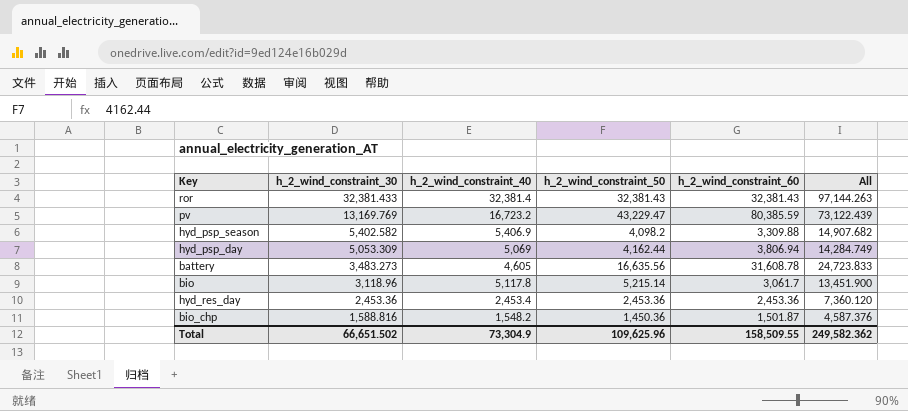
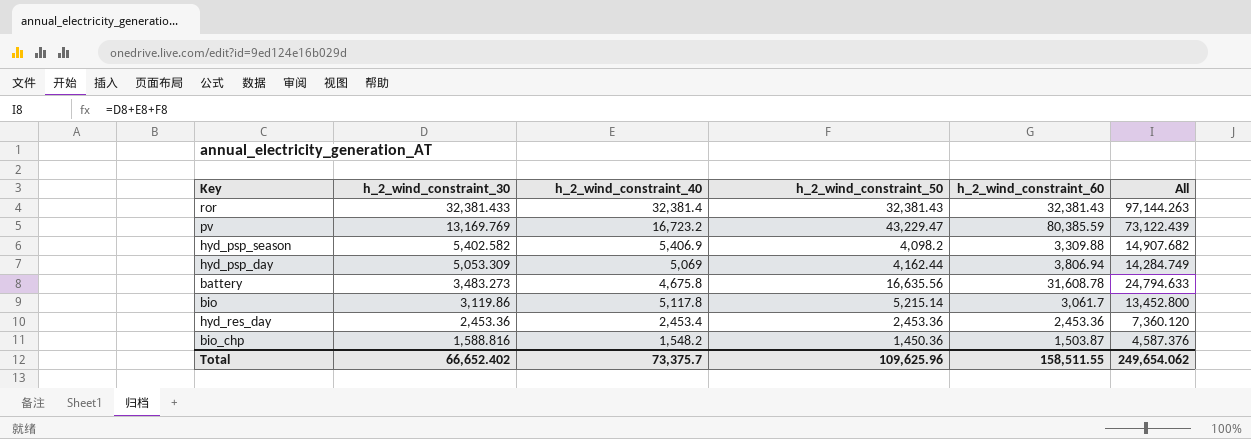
battery | h_2_wind_constraint_40: 4,605 -> 4,675.8
battery | All: 24,723.833 -> 24,794.633
bio | h_2_wind_constraint_30: 3,118.96 -> 3,119.86
bio | All: 13,451.900 -> 13,452.800
bio_chp | h_2_wind_constraint_60: 1,501.87 -> 1,503.87
Total | h_2_wind_constraint_30: 66,651.502 -> 66,652.402
Total | h_2_wind_constraint_40: 73,304.9 -> 73,375.7
Total | h_2_wind_constraint_60: 158,509.55 -> 158,511.55
Total | All: 249,582.362 -> 249,654.062

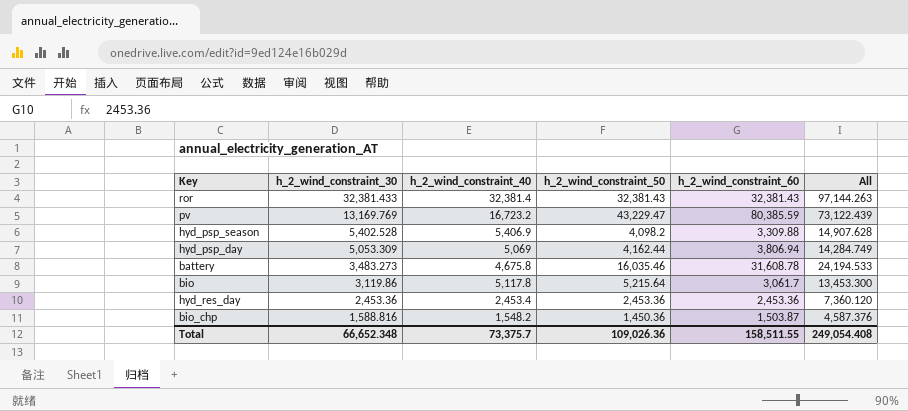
hyd_psp_season | h_2_wind_constraint_30: 5,402.582 -> 5,402.528
hyd_psp_season | All: 14,907.682 -> 14,907.628
battery | h_2_wind_constraint_50: 16,635.56 -> 16,035.46
battery | All: 24,794.633 -> 24,194.533
bio | h_2_wind_constraint_50: 5,215.14 -> 5,215.64
bio | All: 13,452.800 -> 13,453.300
Total | h_2_wind_constraint_30: 66,652.402 -> 66,652.348
Total | h_2_wind_constraint_50: 109,625.96 -> 109,026.36
Total | All: 249,654.062 -> 249,054.408

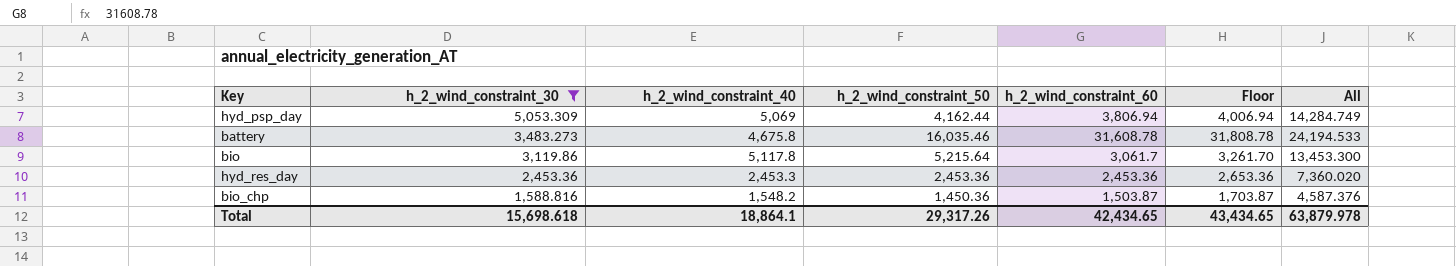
filter: none -> h_2_wind_constraint_30 <= 5,053.309
column Floor | formula: none -> [h_2_wind_constraint_60] + 200
hyd_res_day | h_2_wind_constraint_40: 2,453.4 -> 2,453.3
hyd_res_day | All: 7,360.120 -> 7,360.020
Total | h_2_wind_constraint_30: 66,652.348 -> 15,698.618
Total | h_2_wind_constraint_40: 73,375.7 -> 18,864.1
Total | h_2_wind_constraint_50: 109,026.36 -> 29,317.26
Total | h_2_wind_constraint_60: 158,511.55 -> 42,434.65
Total | All: 249,054.408 -> 63,879.978

